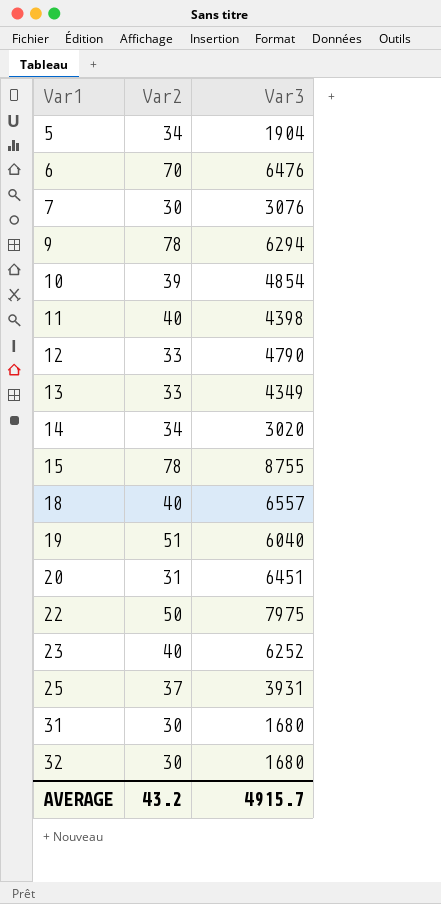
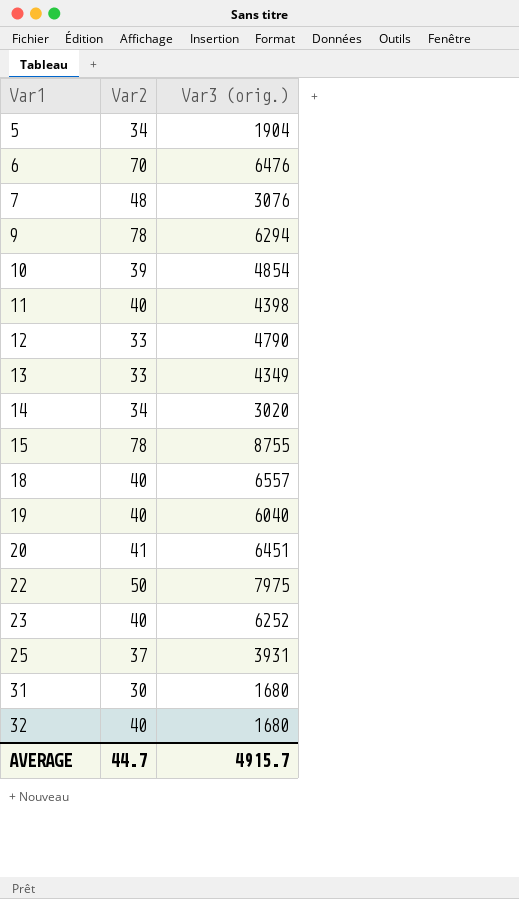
column name: Var3 -> Var3 (orig.)
7 | Var2: 30 -> 48
19 | Var2: 51 -> 40
20 | Var2: 31 -> 41
32 | Var2: 30 -> 40
AVERAGE | Var2: 43.2 -> 44.7

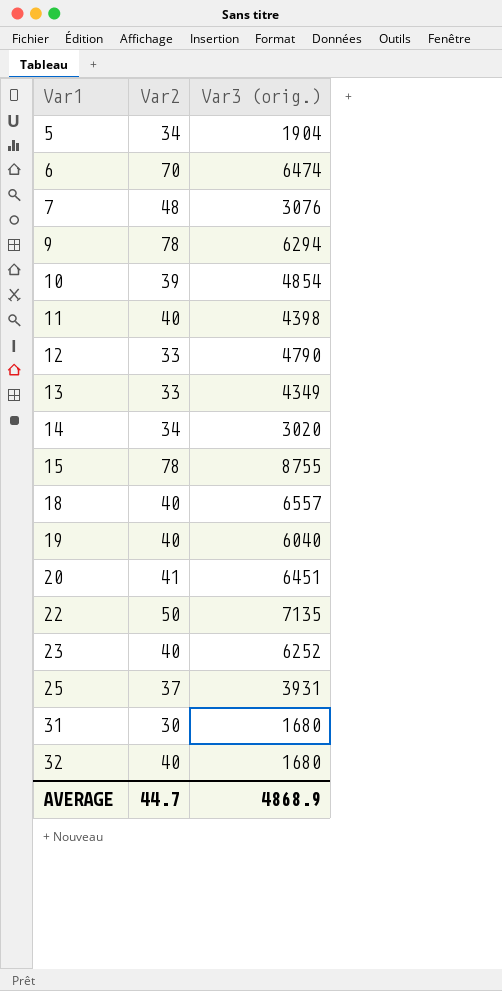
6 | Var3 (orig.): 6476 -> 6474
22 | Var3 (orig.): 7975 -> 7135
AVERAGE | Var3 (orig.): 4915.7 -> 4868.9

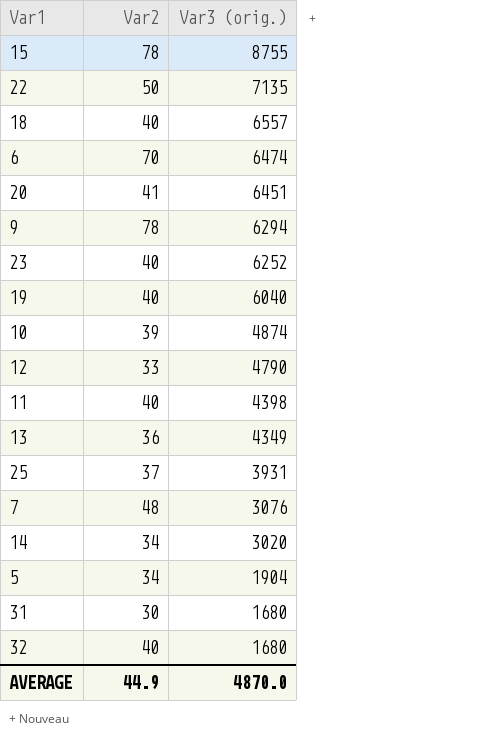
row order: Var1 ascending -> Var3 (orig.) descending
10 | Var3 (orig.): 4854 -> 4874
13 | Var2: 33 -> 36
AVERAGE | Var2: 44.7 -> 44.9
AVERAGE | Var3 (orig.): 4868.9 -> 4870.0

